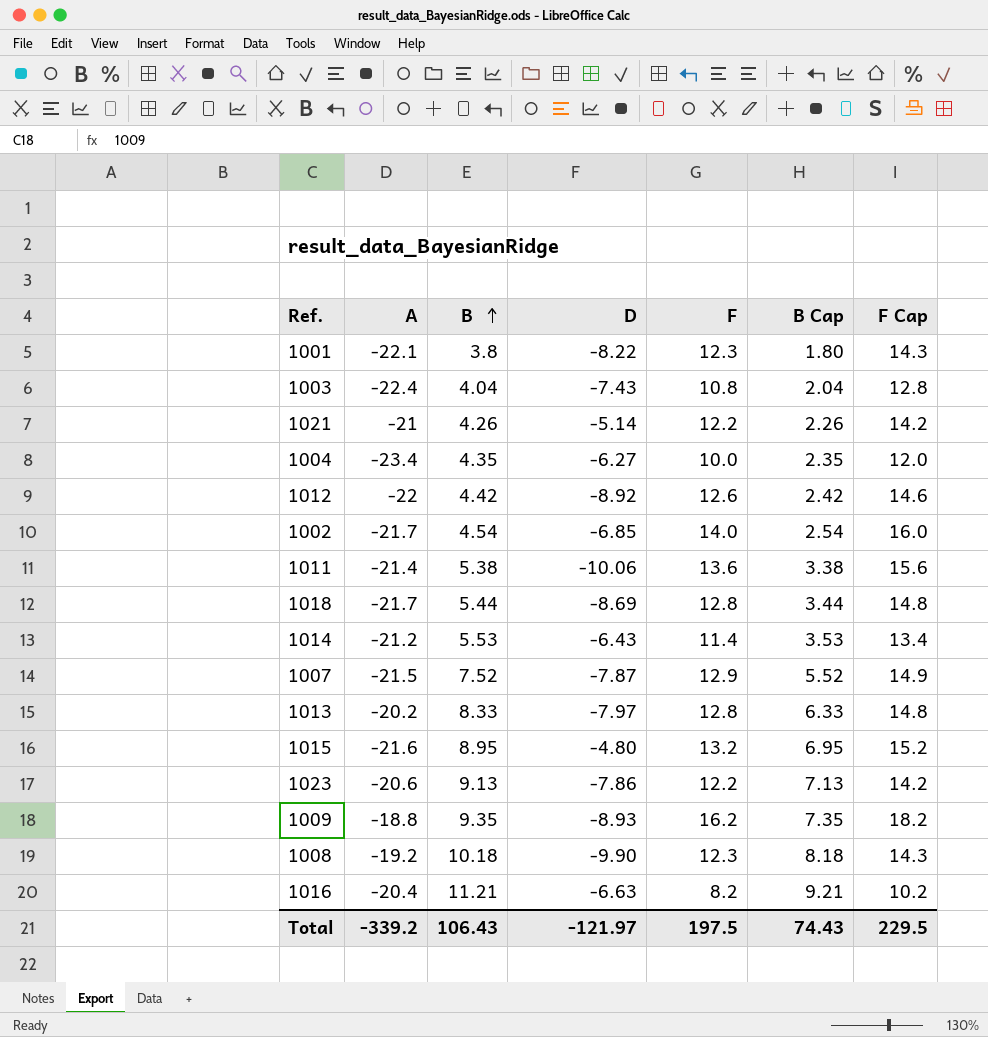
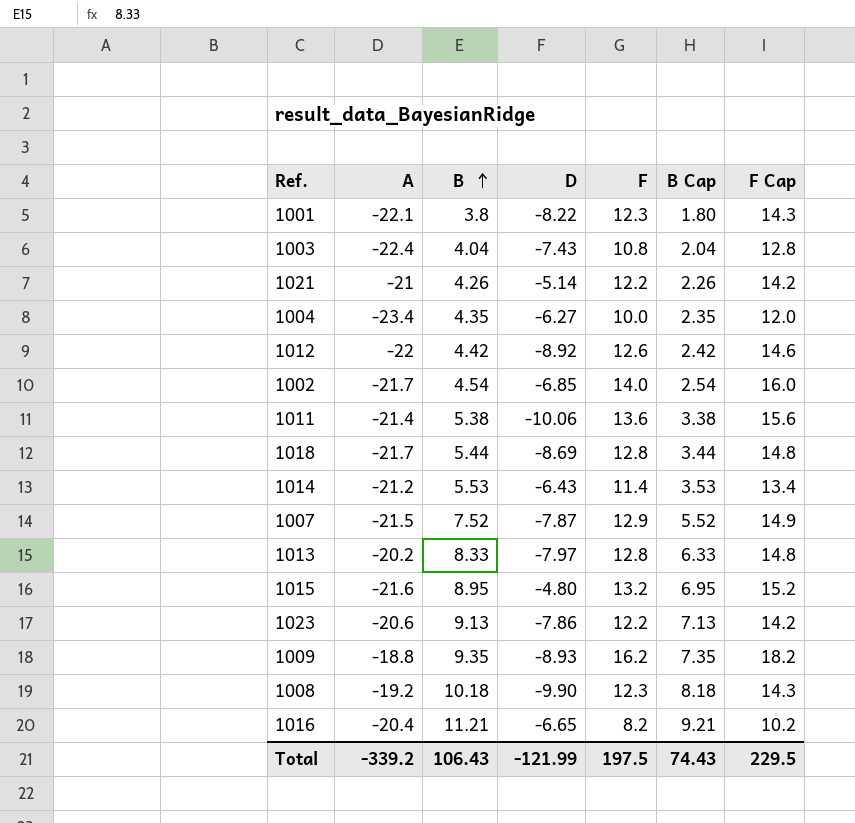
1016 | D: -6.63 -> -6.65
Total | D: -121.97 -> -121.99

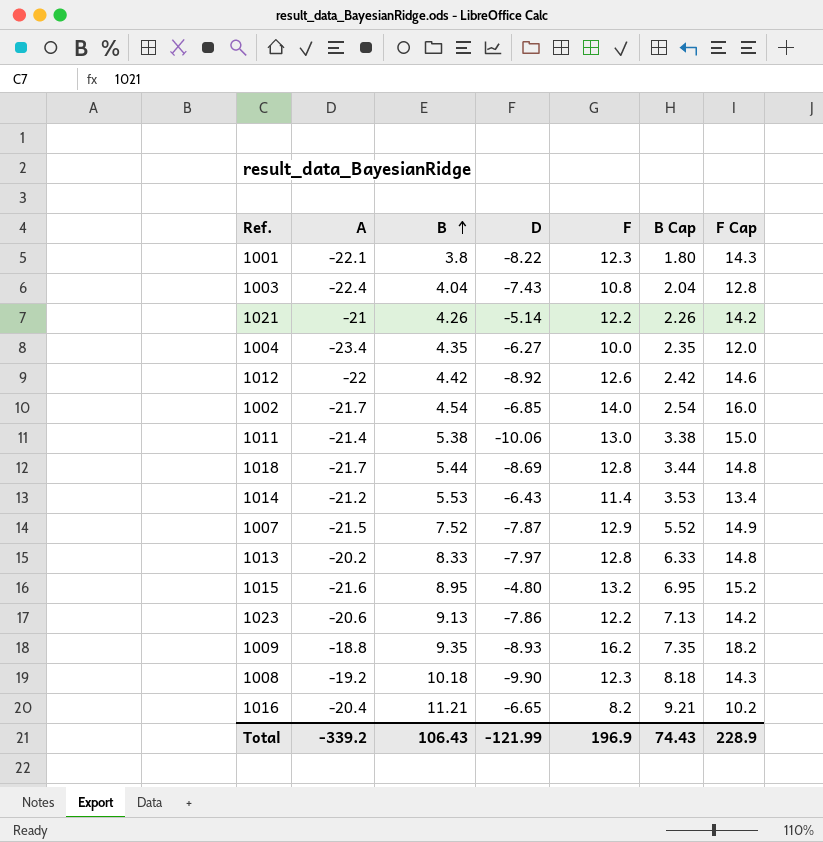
1011 | F: 13.6 -> 13.0
1011 | F Cap: 15.6 -> 15.0
Total | F: 197.5 -> 196.9
Total | F Cap: 229.5 -> 228.9

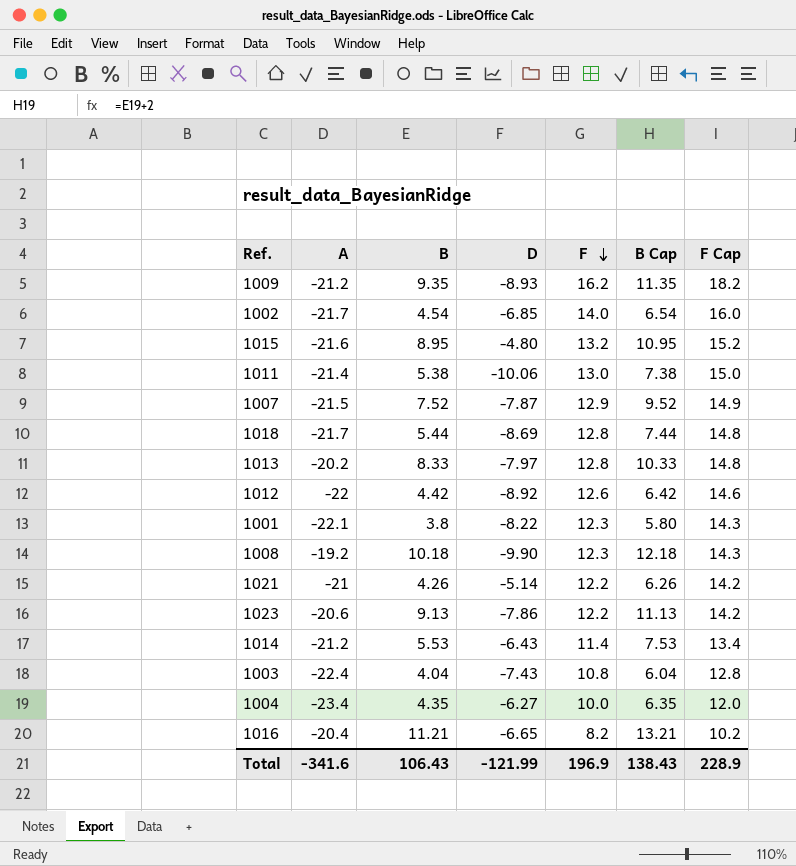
row order: B ascending -> F descending
column B Cap | formula: [B] - 2 -> [B] + 2
1009 | A: -18.8 -> -21.2
Total | A: -339.2 -> -341.6
Total | B Cap: 74.43 -> 138.43

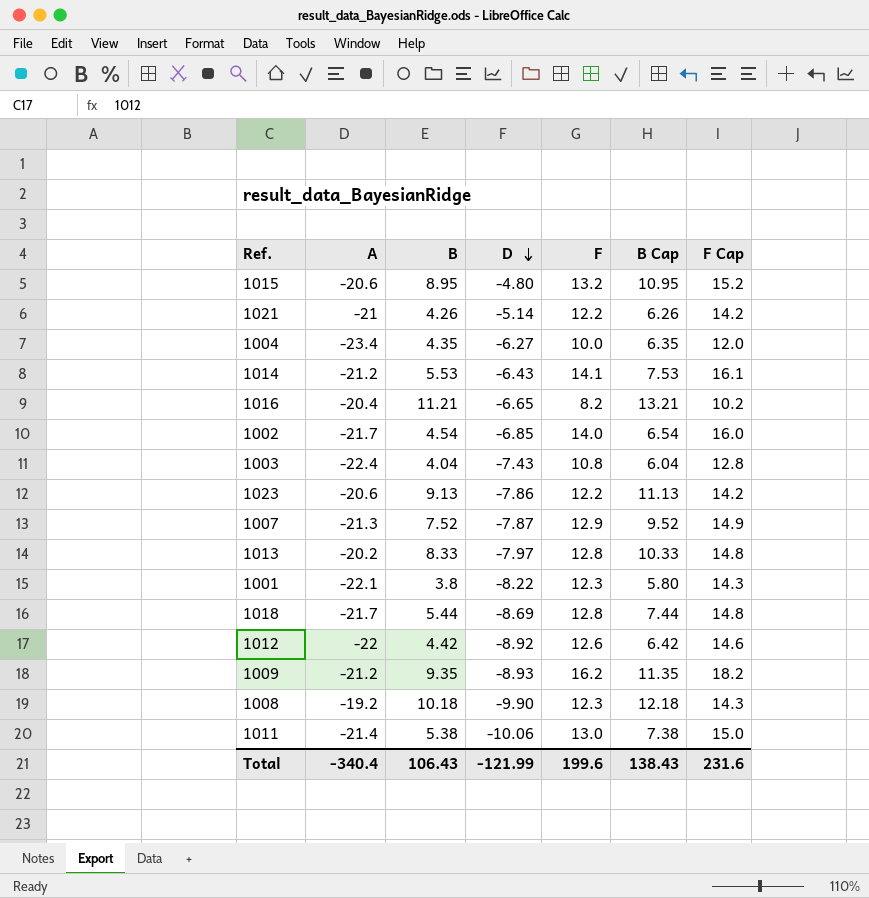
row order: F descending -> D descending
1015 | A: -21.6 -> -20.6
1014 | F: 11.4 -> 14.1
1014 | F Cap: 13.4 -> 16.1
1007 | A: -21.5 -> -21.3
Total | A: -341.6 -> -340.4
Total | F: 196.9 -> 199.6
Total | F Cap: 228.9 -> 231.6

